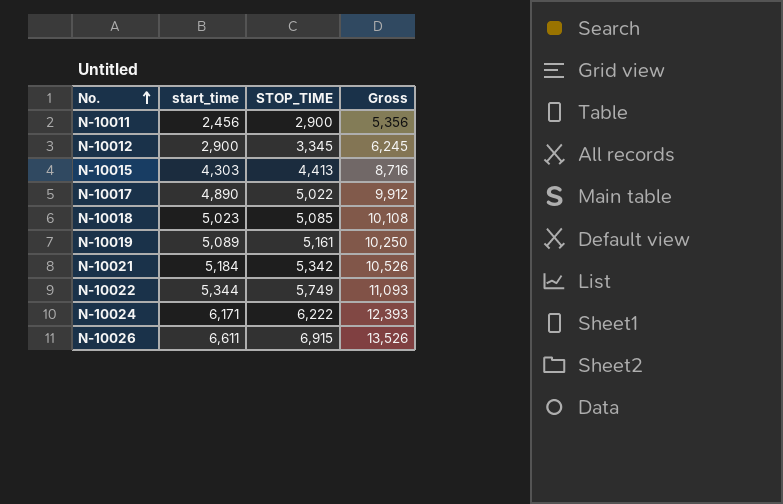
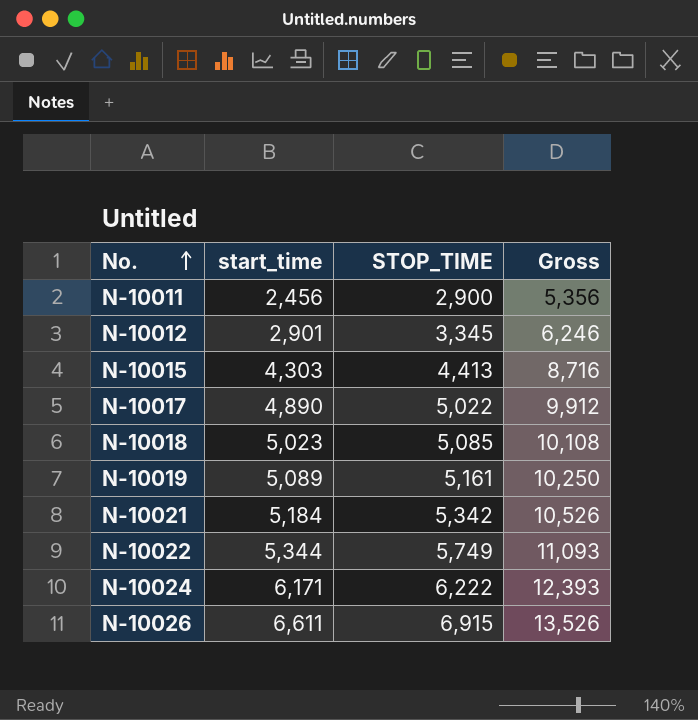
N-10012 | start_time: 2,900 -> 2,901
N-10012 | Gross: 6,245 -> 6,246

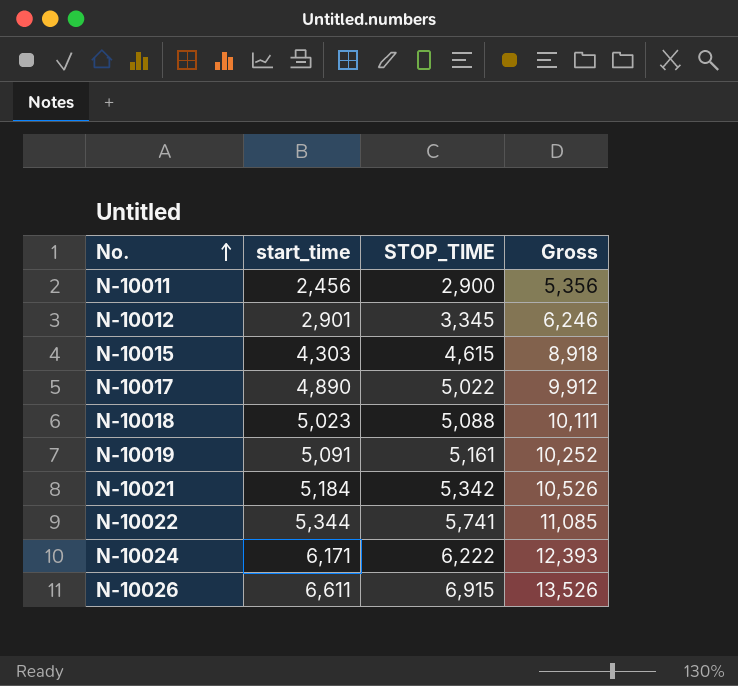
N-10015 | STOP_TIME: 4,413 -> 4,615
N-10015 | Gross: 8,716 -> 8,918
N-10018 | STOP_TIME: 5,085 -> 5,088
N-10018 | Gross: 10,108 -> 10,111
N-10019 | start_time: 5,089 -> 5,091
N-10019 | Gross: 10,250 -> 10,252
N-10022 | STOP_TIME: 5,749 -> 5,741
N-10022 | Gross: 11,093 -> 11,085

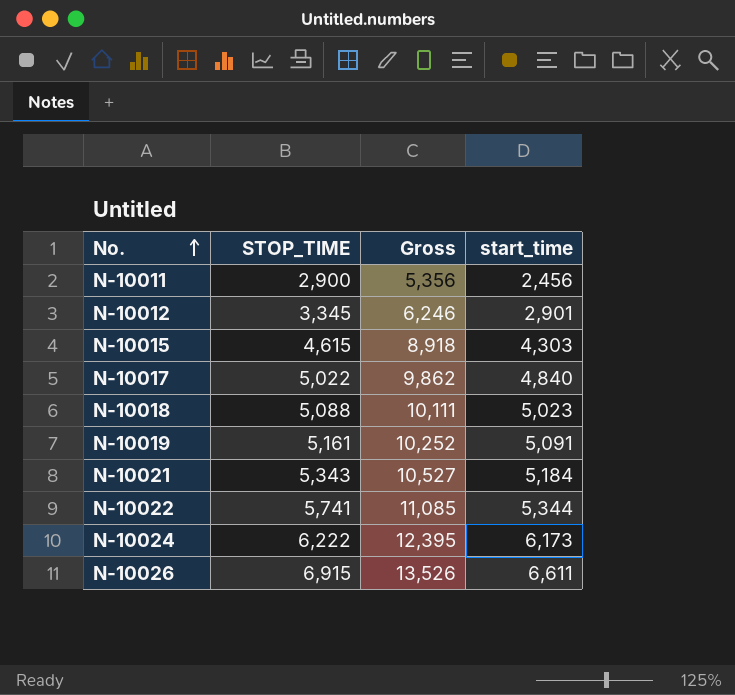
column start_time | position: 2 -> 4
N-10017 | Gross: 9,912 -> 9,862
N-10017 | start_time: 4,890 -> 4,840
N-10021 | STOP_TIME: 5,342 -> 5,343
N-10021 | Gross: 10,526 -> 10,527
N-10024 | Gross: 12,393 -> 12,395
N-10024 | start_time: 6,171 -> 6,173

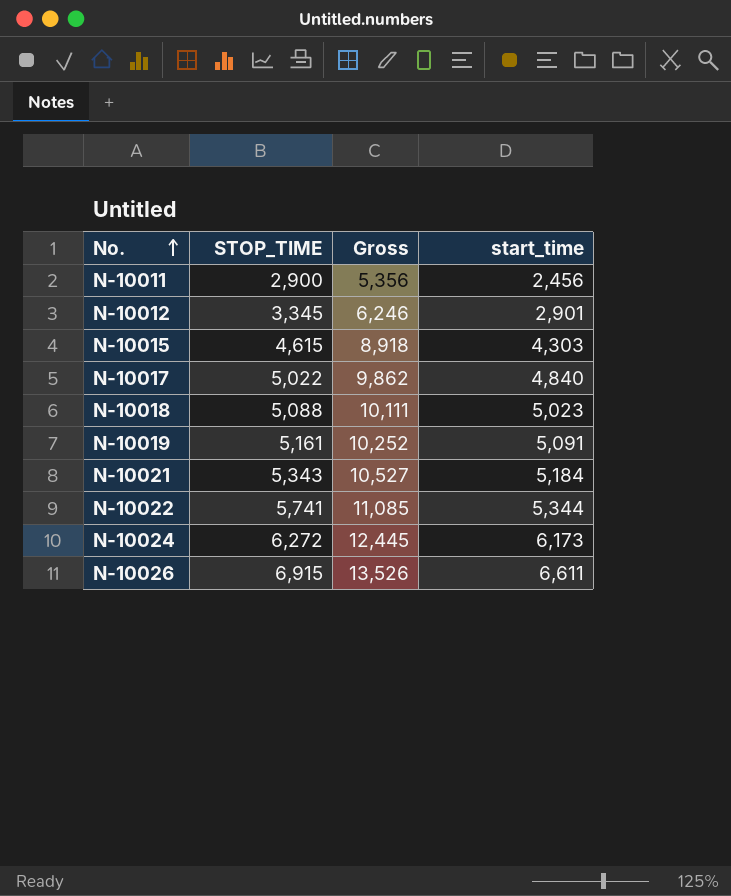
N-10024 | STOP_TIME: 6,222 -> 6,272
N-10024 | Gross: 12,395 -> 12,445

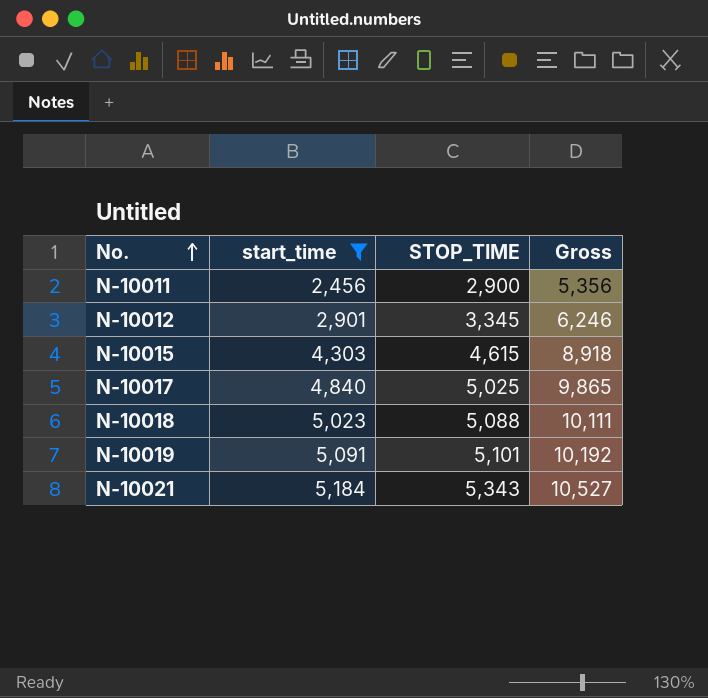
filter: none -> start_time <= 5,184
column start_time | position: 4 -> 2
N-10017 | STOP_TIME: 5,022 -> 5,025
N-10017 | Gross: 9,862 -> 9,865
N-10019 | STOP_TIME: 5,161 -> 5,101
N-10019 | Gross: 10,252 -> 10,192

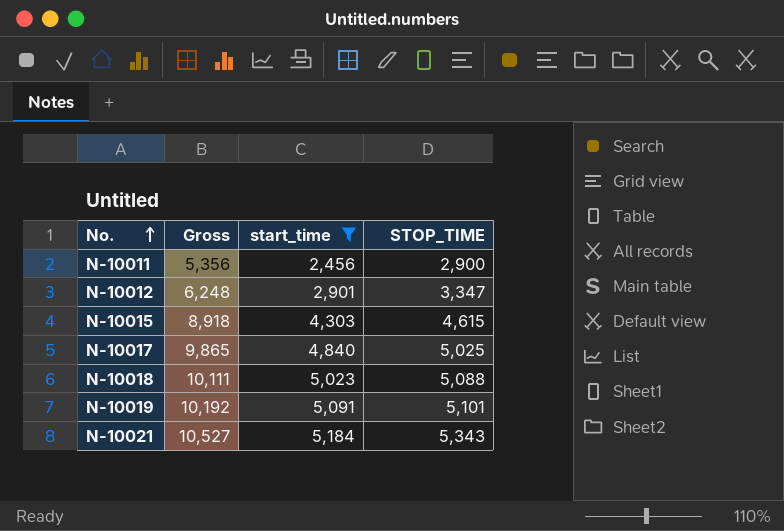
column Gross | position: 4 -> 2
N-10012 | Gross: 6,246 -> 6,248
N-10012 | STOP_TIME: 3,345 -> 3,347

